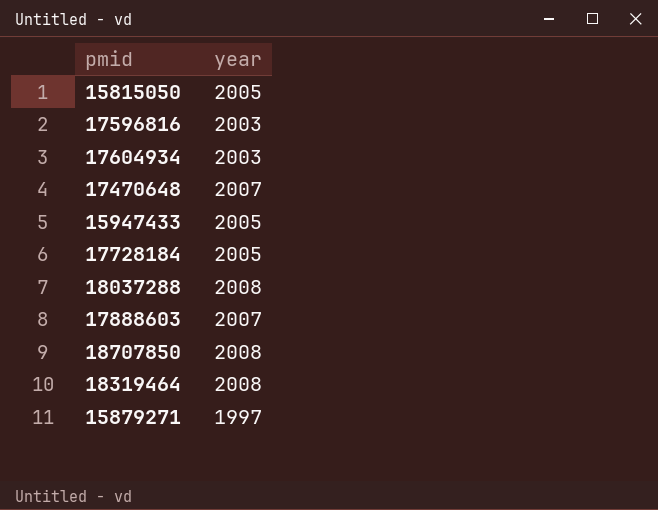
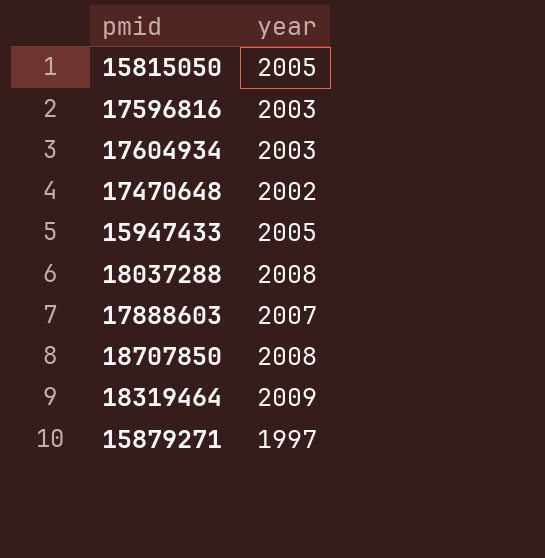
row 17728184: 2005 -> none
17470648 | year: 2007 -> 2002
18319464 | year: 2008 -> 2009

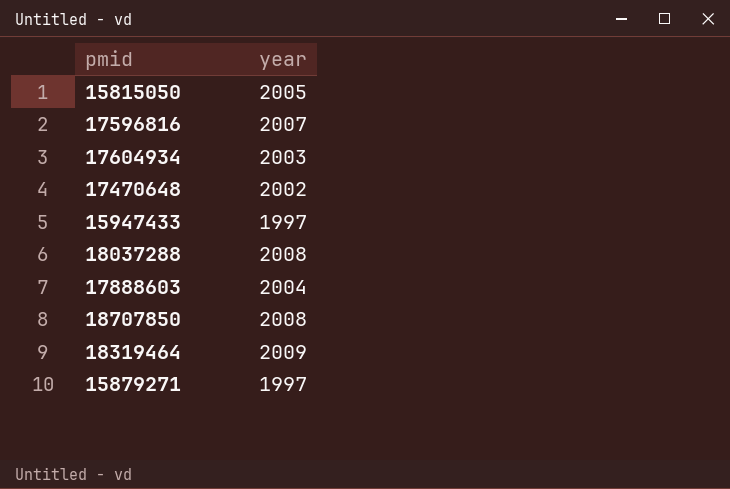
17596816 | year: 2003 -> 2007
15947433 | year: 2005 -> 1997
17888603 | year: 2007 -> 2004

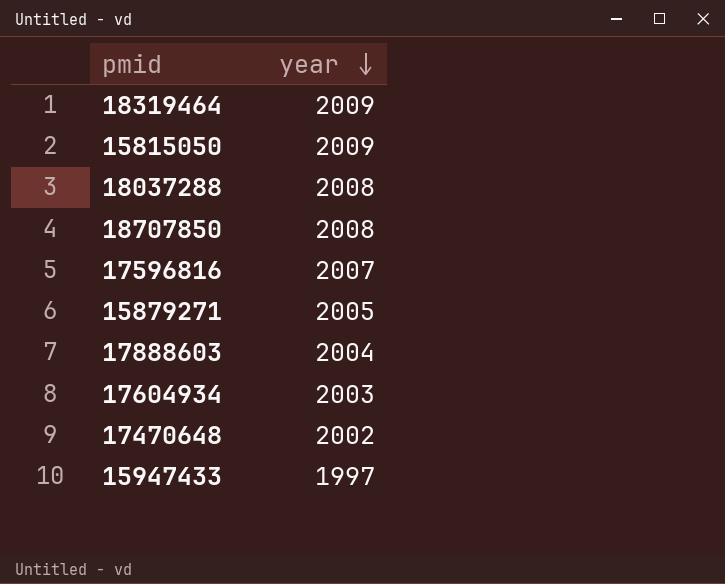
row order: none -> year descending
15815050 | year: 2005 -> 2009
15879271 | year: 1997 -> 2005

